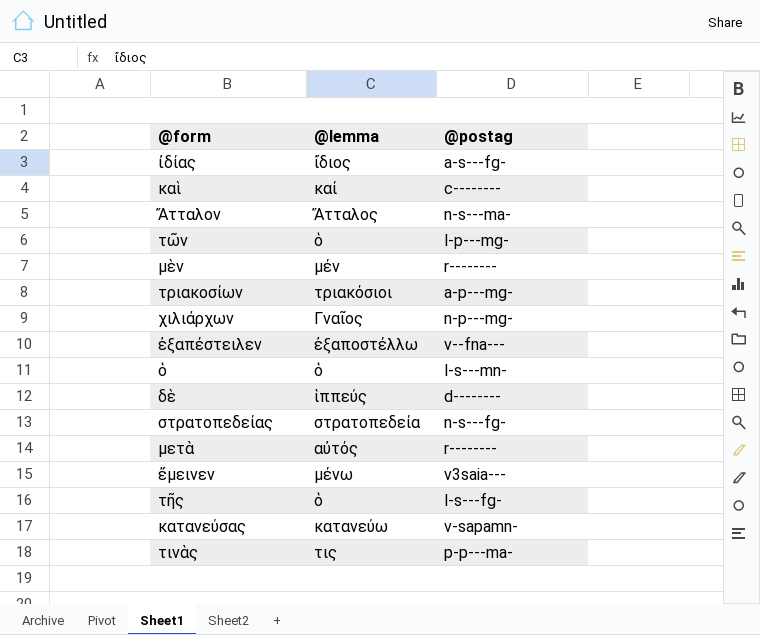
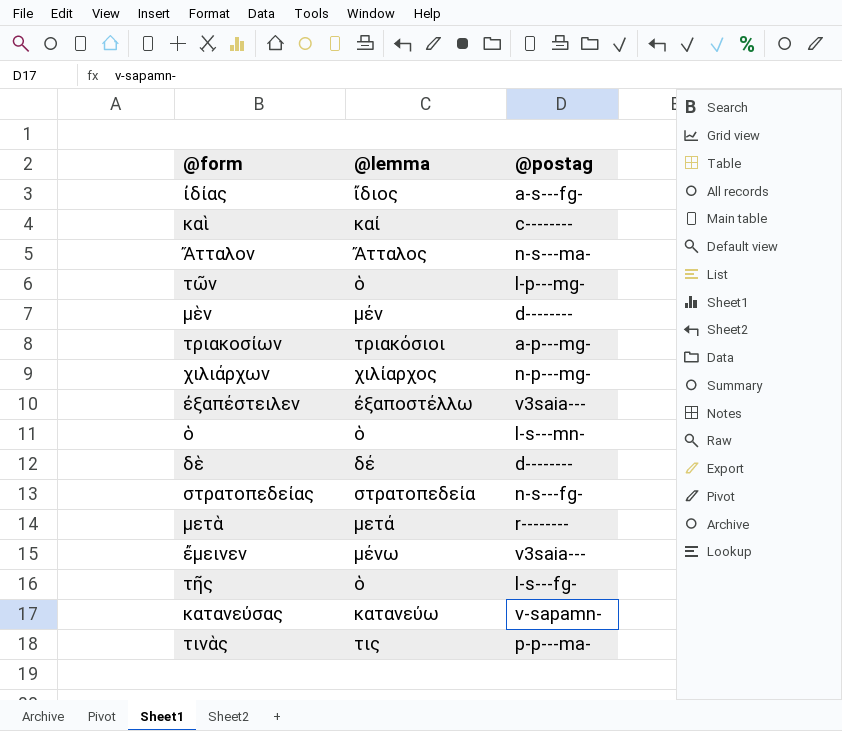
μὲν | @postag: r-------- -> d--------
χιλιάρχων | @lemma: Γναῖος -> χιλίαρχος
ἐξαπέστειλεν | @postag: v--fna--- -> v3saia---
δὲ | @lemma: ἱππεύς -> δέ
μετὰ | @lemma: αὐτός -> μετά

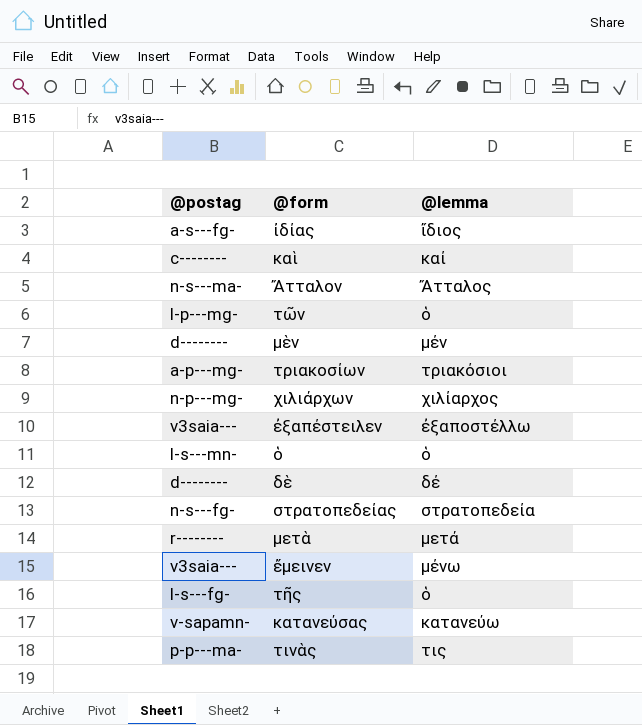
column @postag | position: 3 -> 1

